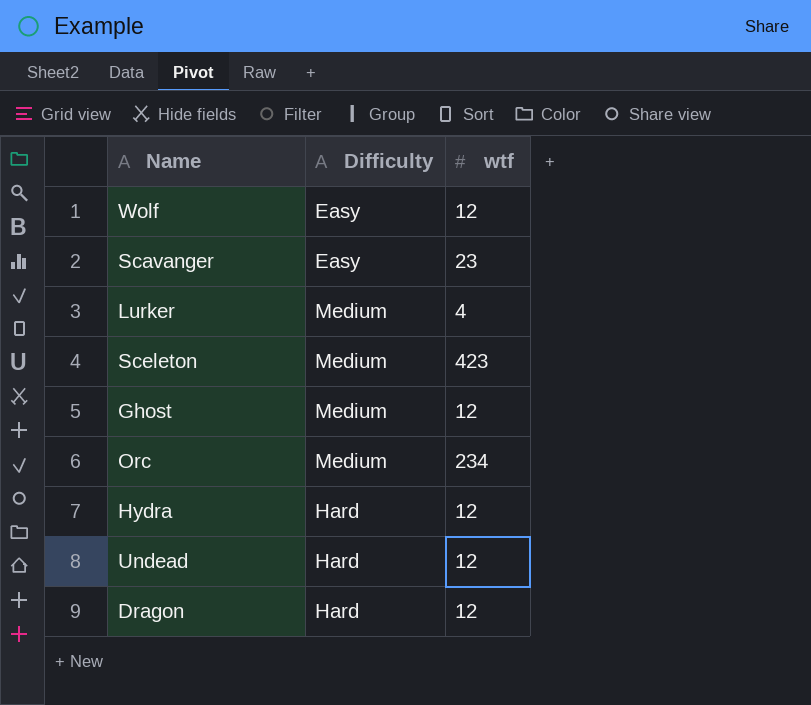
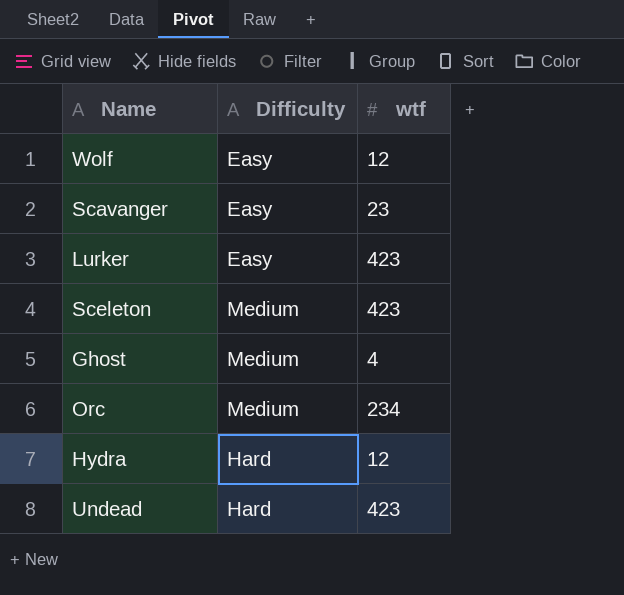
row Dragon: Hard | 12 -> none
Lurker | Difficulty: Medium -> Easy
Lurker | wtf: 4 -> 423
Ghost | wtf: 12 -> 4
Undead | wtf: 12 -> 423

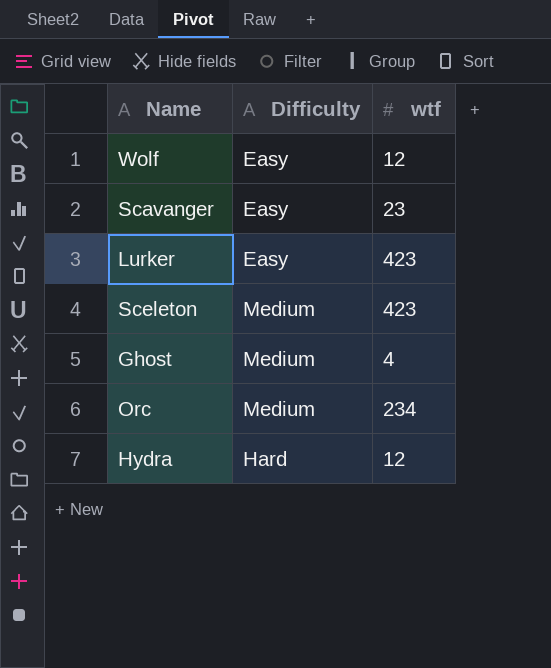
row Undead: Hard | 423 -> none

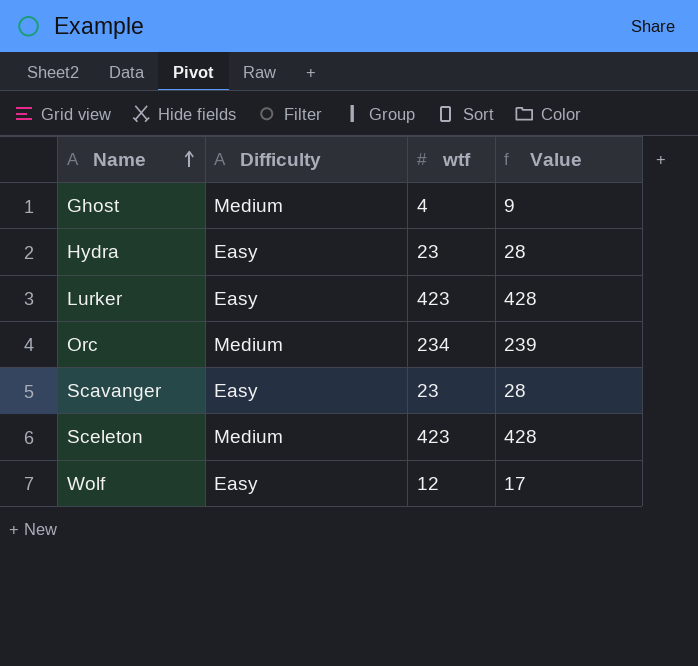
row order: none -> Name ascending
column Value | formula: none -> [wtf] + 5
Hydra | Difficulty: Hard -> Easy
Hydra | wtf: 12 -> 23

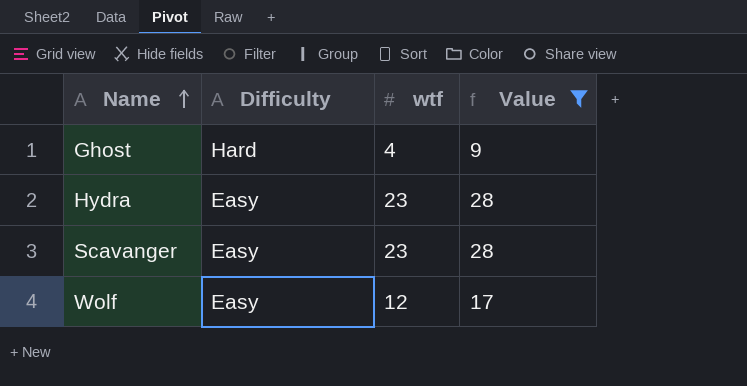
filter: none -> Value <= 28
Ghost | Difficulty: Medium -> Hard

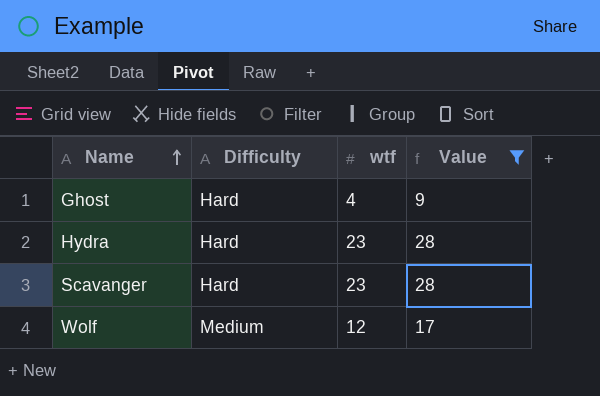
Hydra | Difficulty: Easy -> Hard
Scavanger | Difficulty: Easy -> Hard
Wolf | Difficulty: Easy -> Medium

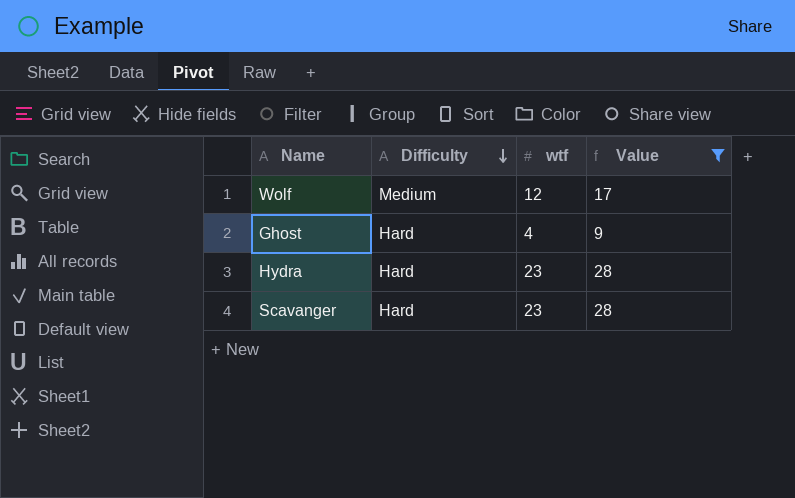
row order: Name ascending -> Difficulty descending

